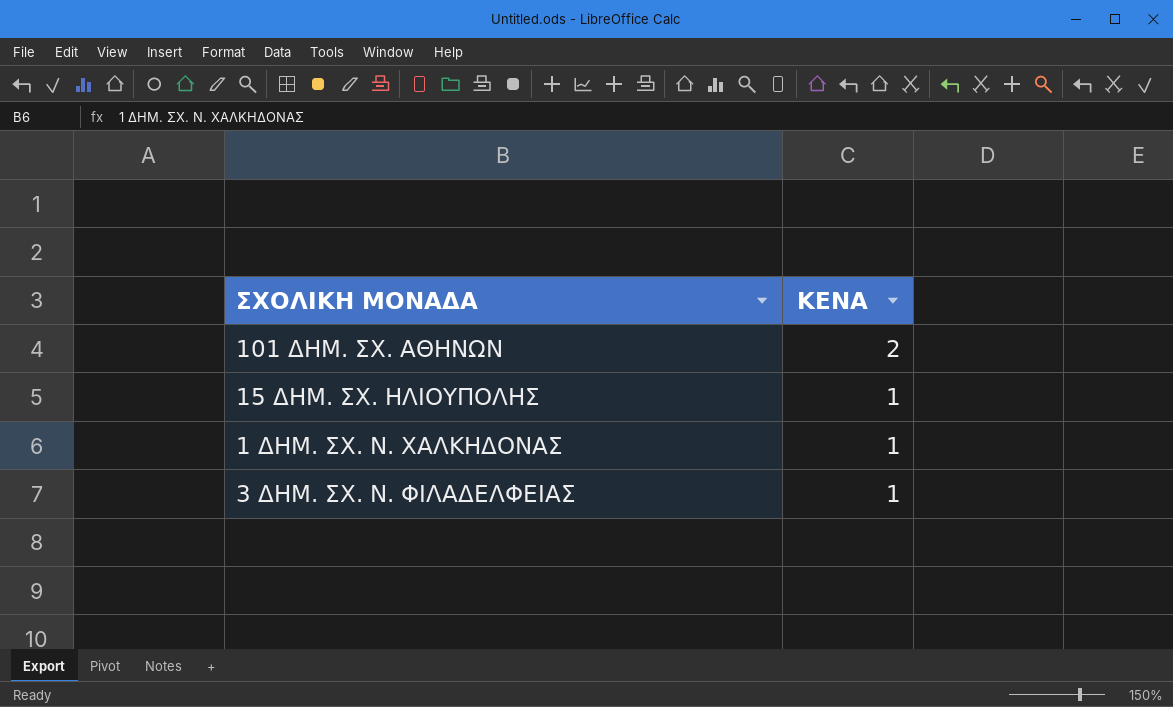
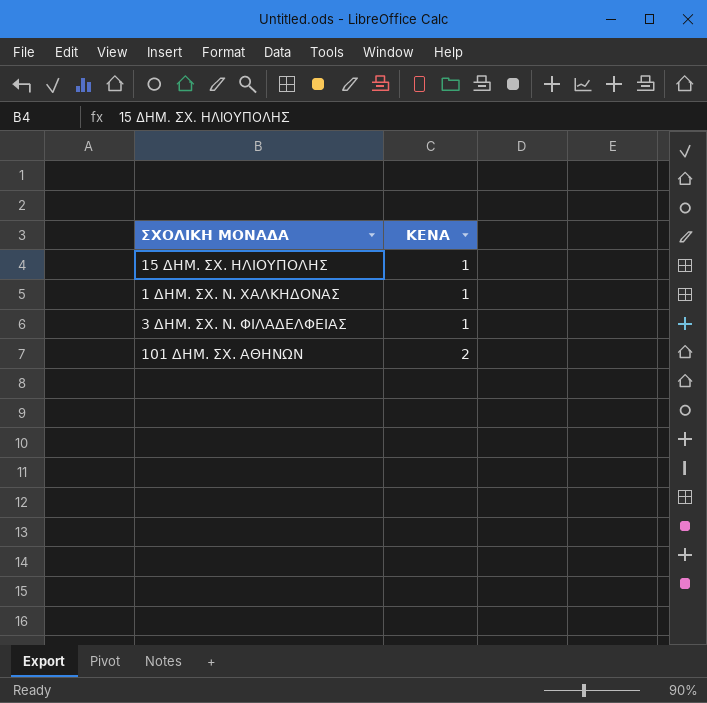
row order: ΚΕΝΑ descending -> ΚΕΝΑ ascending

